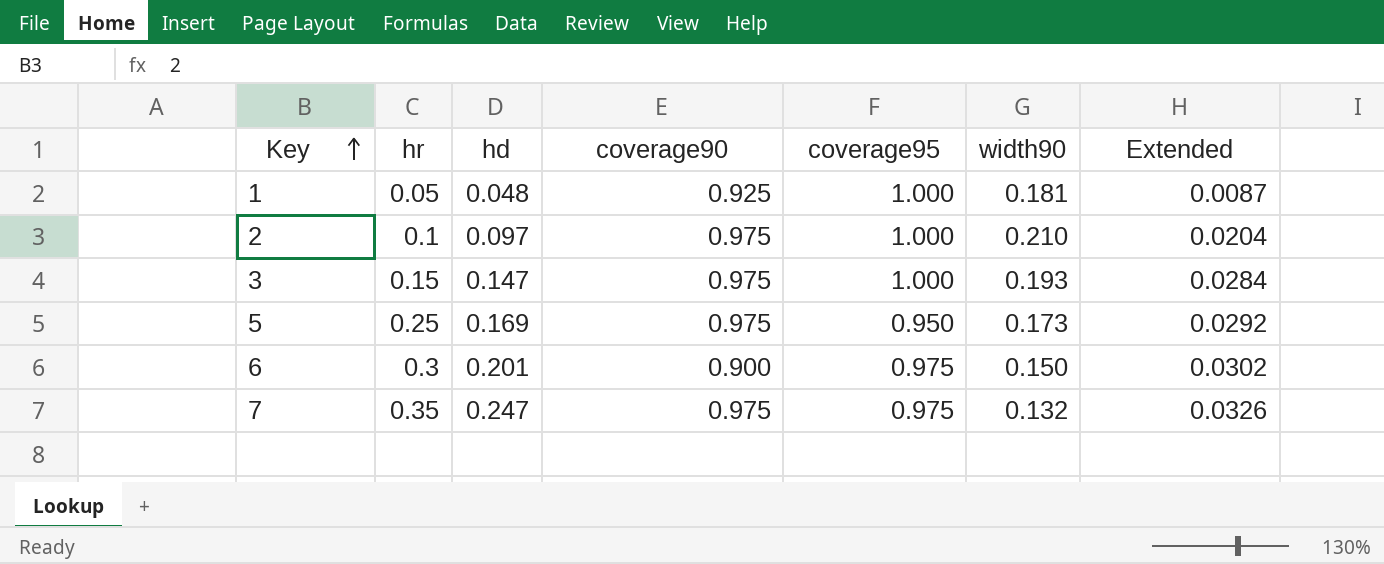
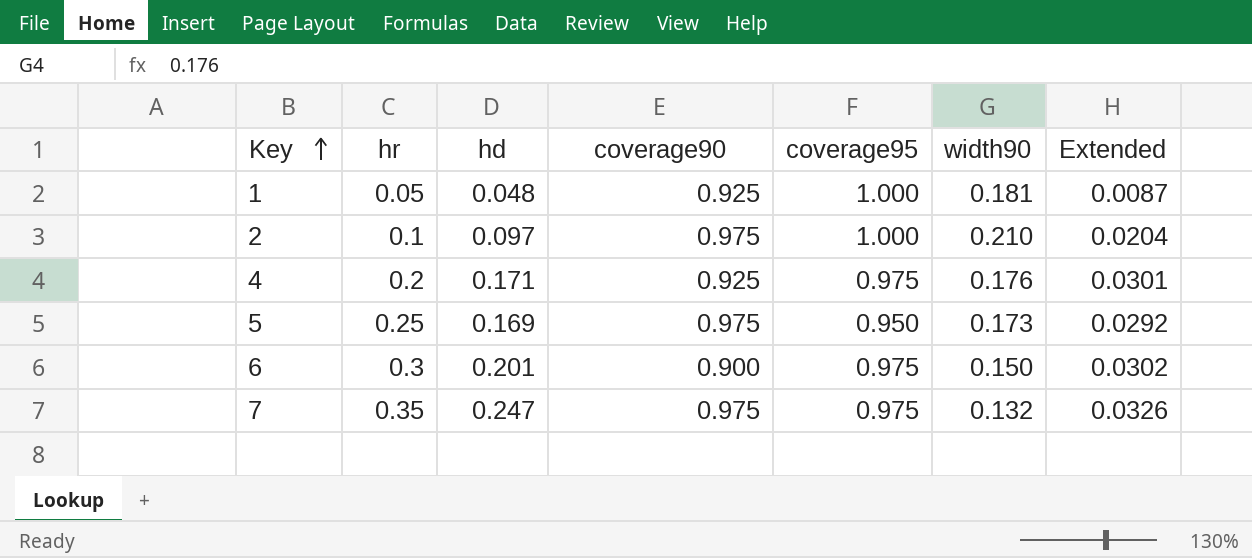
row 3: 0.15 | 0.147 | 0.975 | 1.000 | 0.193 | 0.0284 -> none
row 4: none -> 0.2 | 0.171 | 0.925 | 0.975 | 0.176 | 0.0301

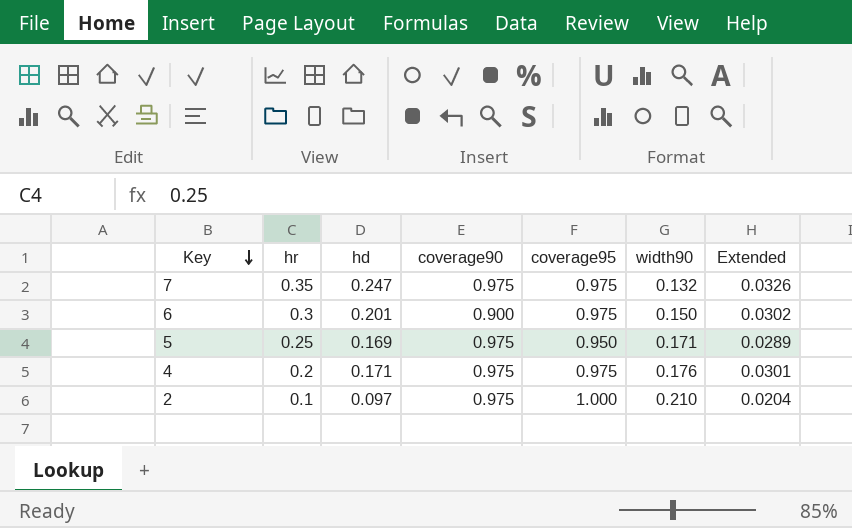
row order: Key ascending -> Key descending
row 1: 0.05 | 0.048 | 0.925 | 1.000 | 0.181 | 0.0087 -> none
5 | width90: 0.173 -> 0.171
5 | Extended: 0.0292 -> 0.0289
4 | coverage90: 0.925 -> 0.975

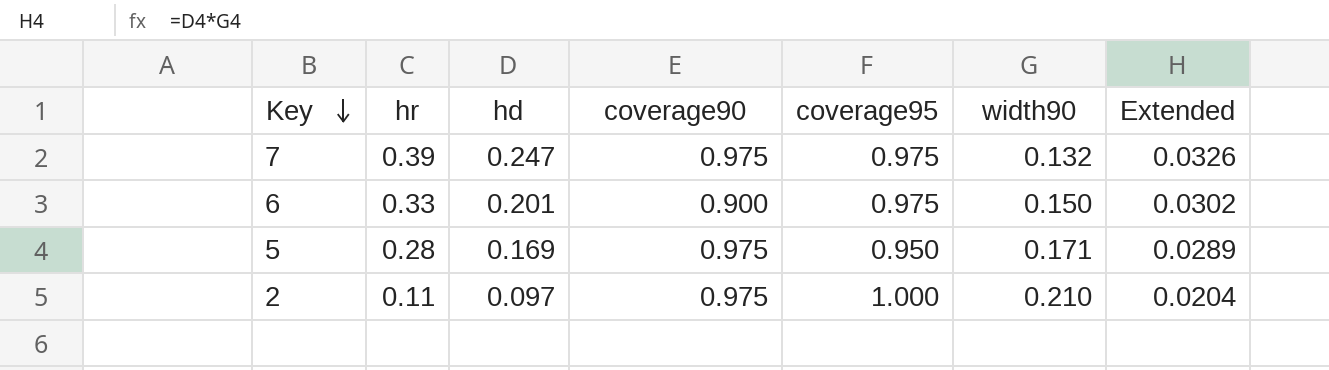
row 4: 0.2 | 0.171 | 0.975 | 0.975 | 0.176 | 0.0301 -> none
7 | hr: 0.35 -> 0.39
6 | hr: 0.3 -> 0.33
5 | hr: 0.25 -> 0.28
2 | hr: 0.1 -> 0.11

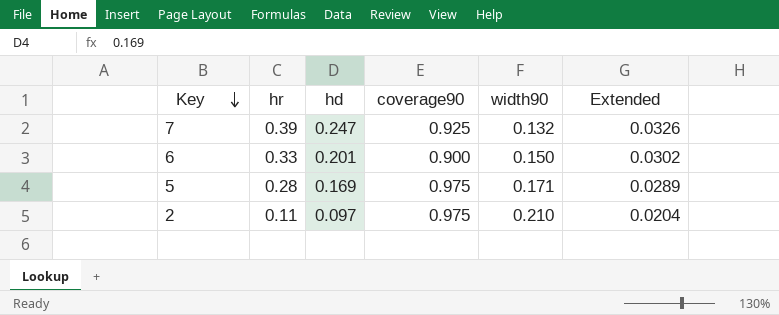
column coverage95 | position: 5 -> none
7 | coverage90: 0.975 -> 0.925

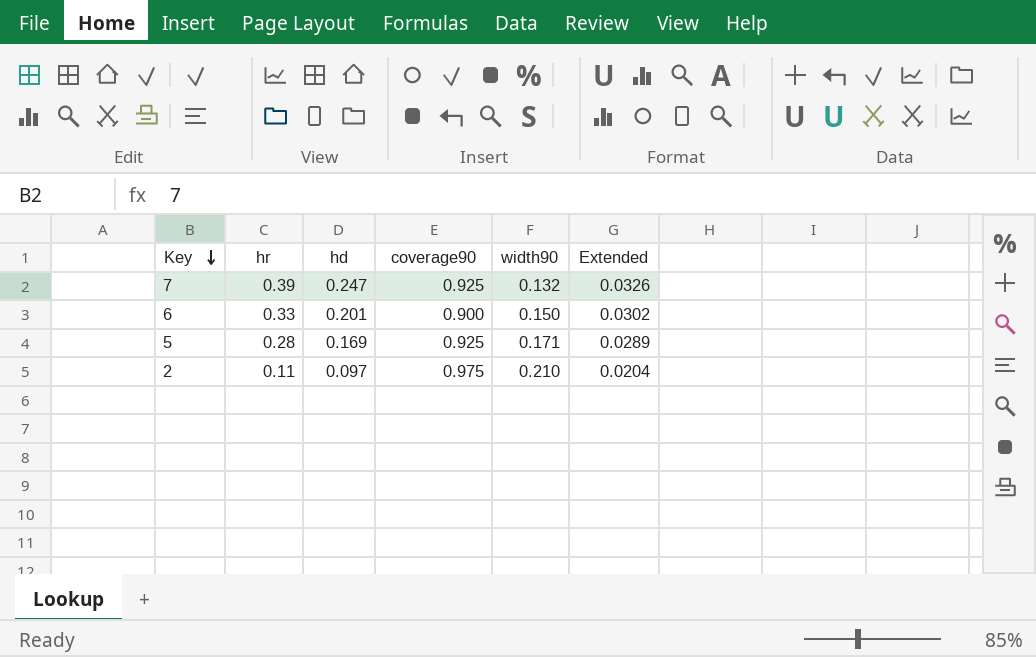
5 | coverage90: 0.975 -> 0.925

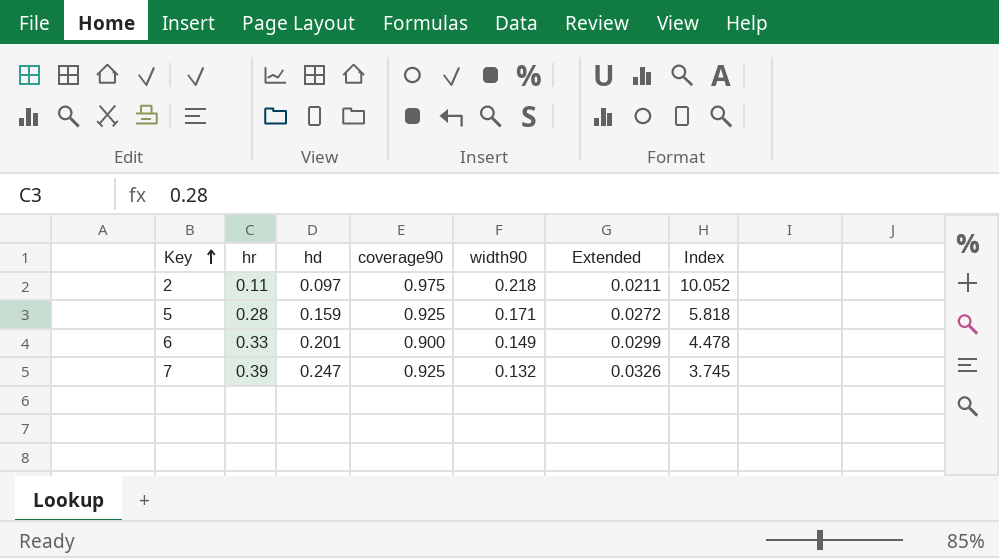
row order: Key descending -> Key ascending
column Index | formula: none -> [coverage90] / [hd]
2 | width90: 0.210 -> 0.218
2 | Extended: 0.0204 -> 0.0211
5 | hd: 0.169 -> 0.159
5 | Extended: 0.0289 -> 0.0272
6 | width90: 0.150 -> 0.149
6 | Extended: 0.0302 -> 0.0299

